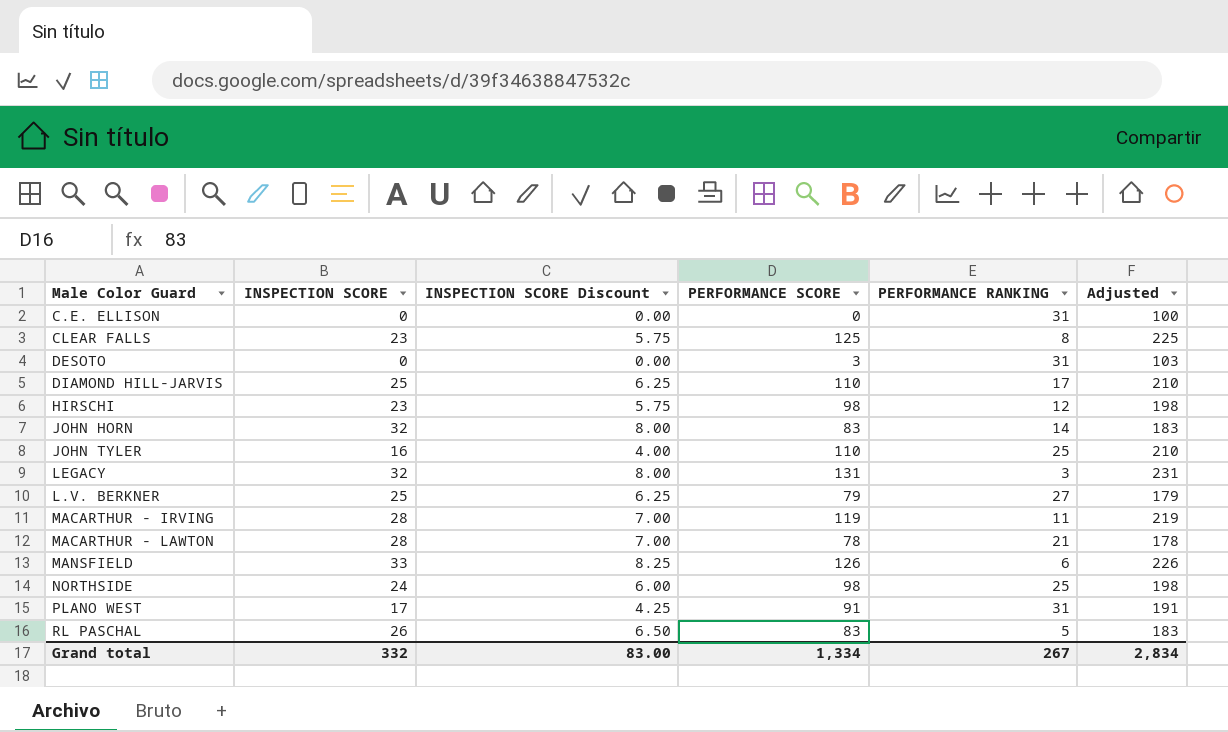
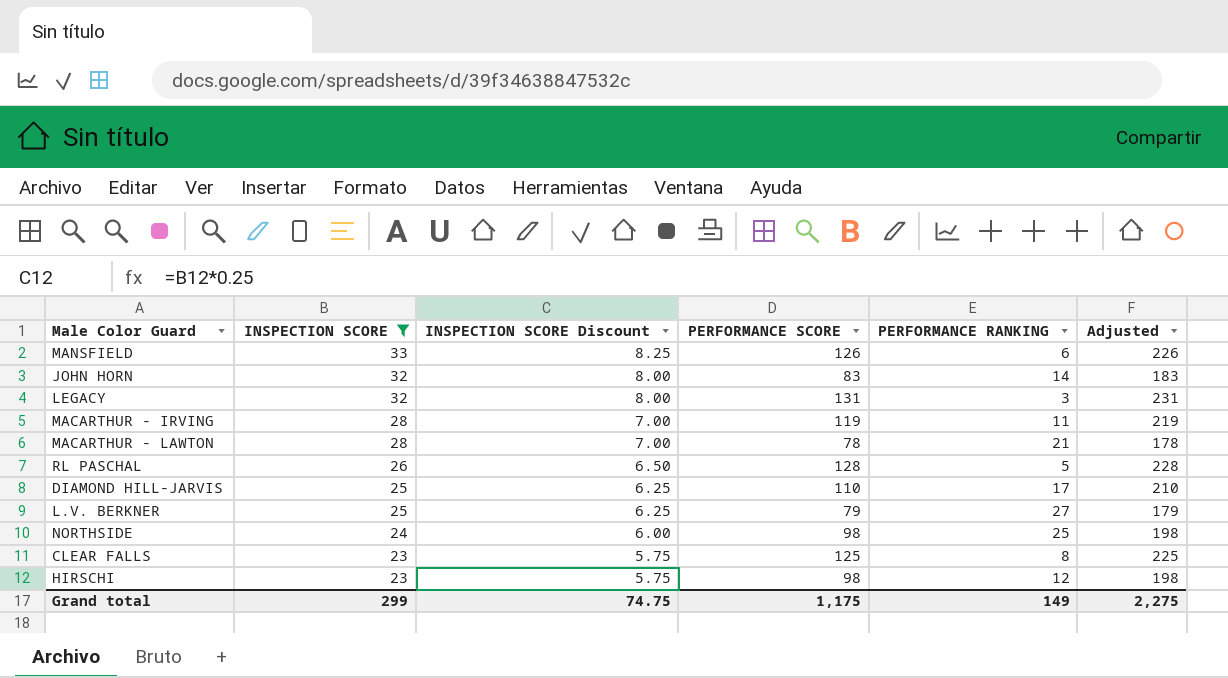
filter: none -> INSPECTION SCORE >= 23
row order: none -> INSPECTION SCORE descending
RL PASCHAL | PERFORMANCE SCORE: 83 -> 128
RL PASCHAL | Adjusted: 183 -> 228
Grand total | INSPECTION SCORE: 332 -> 299
Grand total | INSPECTION SCORE Discount: 83.00 -> 74.75
Grand total | PERFORMANCE SCORE: 1,334 -> 1,175
Grand total | PERFORMANCE RANKING: 267 -> 149
Grand total | Adjusted: 2,834 -> 2,275

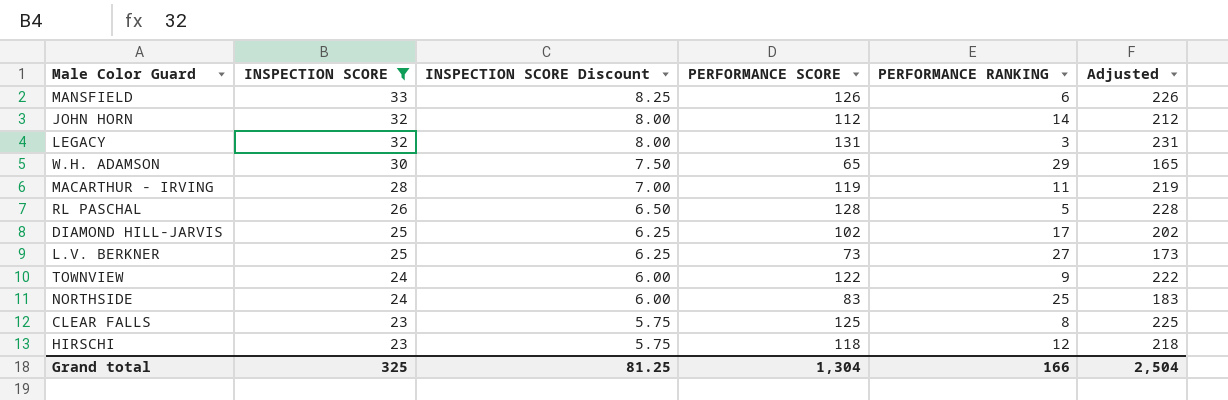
row MACARTHUR - LAWTON: 28 | 7.00 | 78 | 21 | 178 -> none
JOHN HORN | PERFORMANCE SCORE: 83 -> 112
JOHN HORN | Adjusted: 183 -> 212
row W.H. ADAMSON: none -> 30 | 7.50 | 65 | 29 | 165
DIAMOND HILL-JARVIS | PERFORMANCE SCORE: 110 -> 102
DIAMOND HILL-JARVIS | Adjusted: 210 -> 202
L.V. BERKNER | PERFORMANCE SCORE: 79 -> 73
L.V. BERKNER | Adjusted: 179 -> 173
row TOWNVIEW: none -> 24 | 6.00 | 122 | 9 | 222
NORTHSIDE | PERFORMANCE SCORE: 98 -> 83
NORTHSIDE | Adjusted: 198 -> 183
HIRSCHI | PERFORMANCE SCORE: 98 -> 118
HIRSCHI | Adjusted: 198 -> 218
Grand total | INSPECTION SCORE: 299 -> 325
Grand total | INSPECTION SCORE Discount: 74.75 -> 81.25
Grand total | PERFORMANCE SCORE: 1,175 -> 1,304
Grand total | PERFORMANCE RANKING: 149 -> 166
Grand total | Adjusted: 2,275 -> 2,504

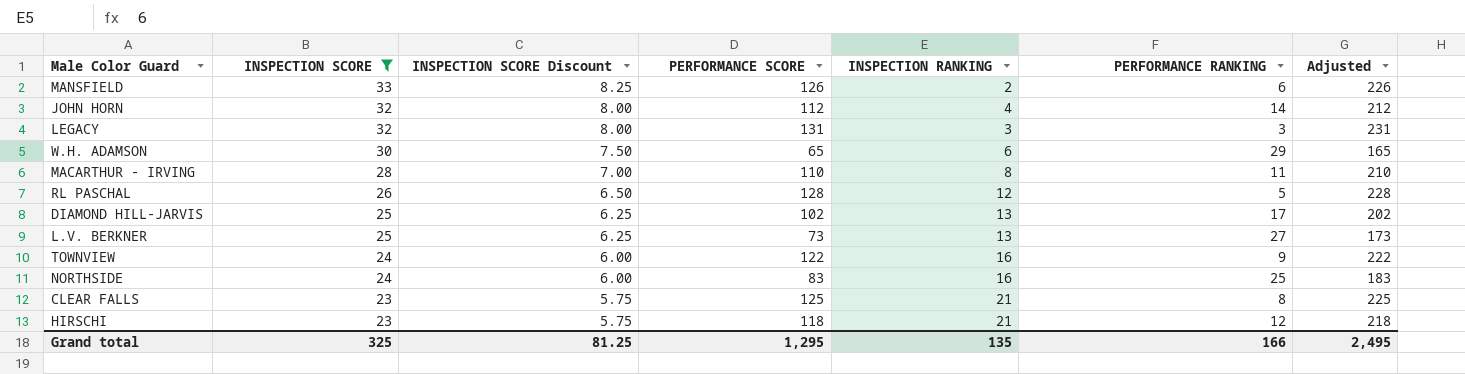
column INSPECTION RANKING | position: none -> 5
MACARTHUR - IRVING | PERFORMANCE SCORE: 119 -> 110
MACARTHUR - IRVING | Adjusted: 219 -> 210
Grand total | PERFORMANCE SCORE: 1,304 -> 1,295
Grand total | Adjusted: 2,504 -> 2,495

